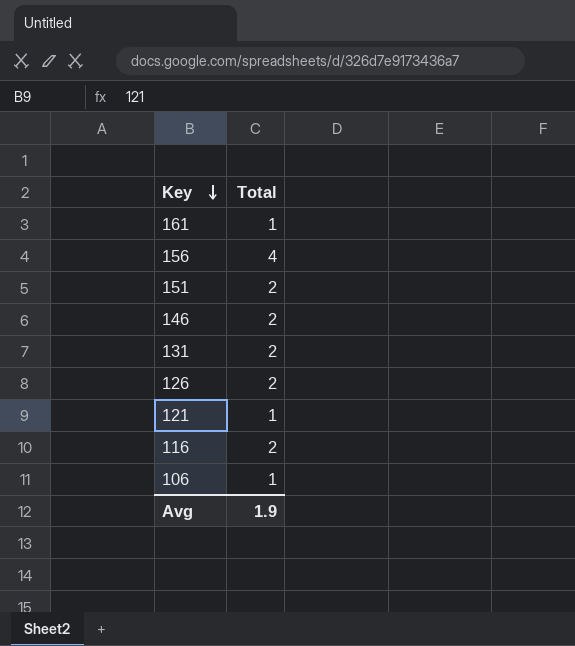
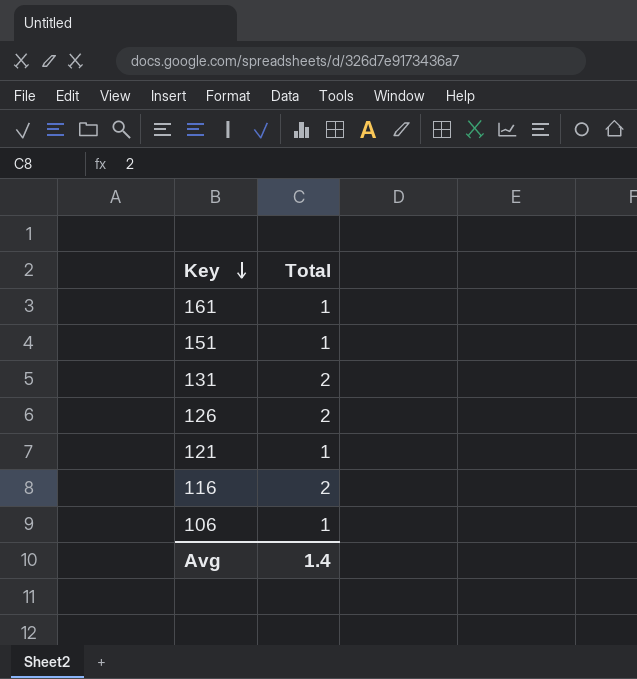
row 156: 4 -> none
row 146: 2 -> none
151 | Total: 2 -> 1
Avg | Total: 1.9 -> 1.4

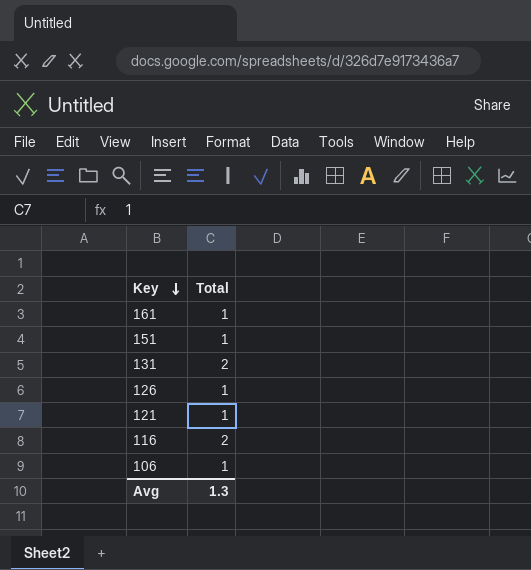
126 | Total: 2 -> 1
Avg | Total: 1.4 -> 1.3

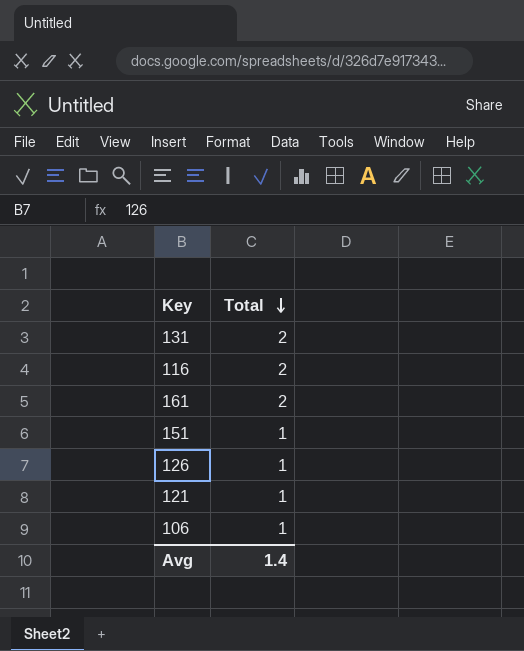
row order: Key descending -> Total descending
161 | Total: 1 -> 2
Avg | Total: 1.3 -> 1.4

